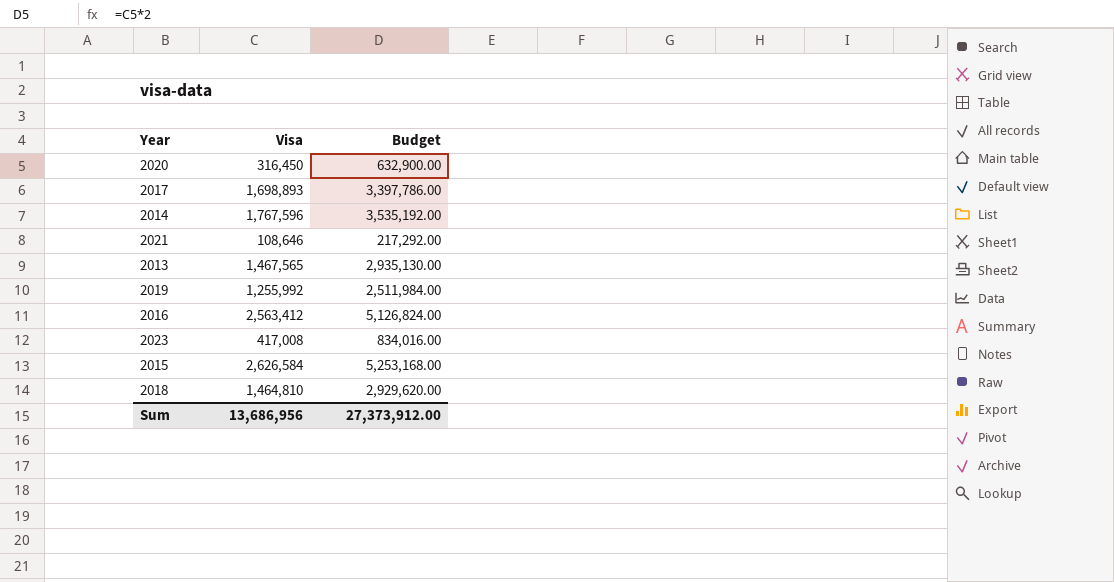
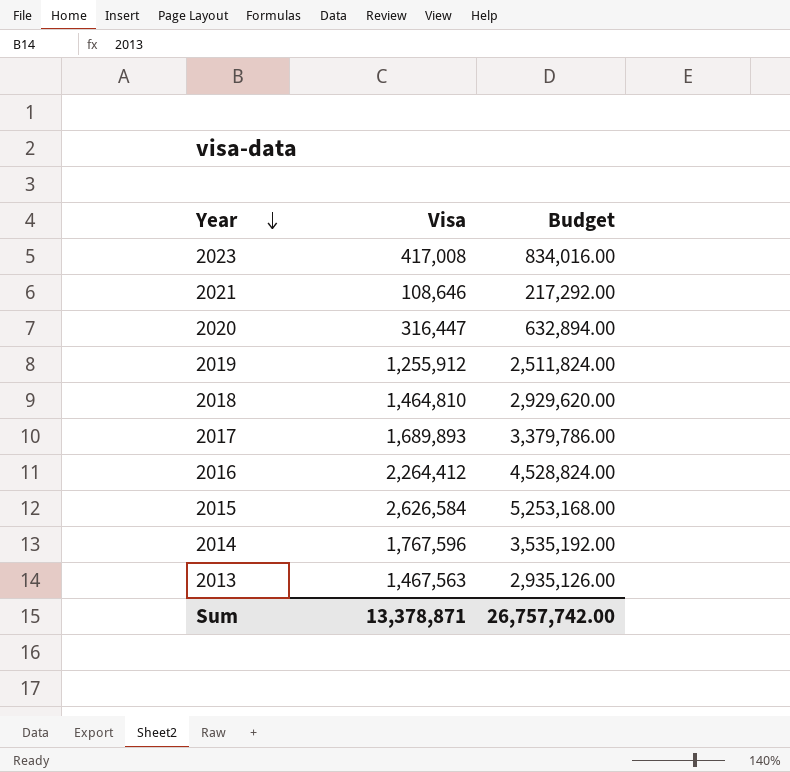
row order: none -> Year descending
2020 | Visa: 316,450 -> 316,447
2020 | Budget: 632,900.00 -> 632,894.00
2019 | Visa: 1,255,992 -> 1,255,912
2019 | Budget: 2,511,984.00 -> 2,511,824.00
2017 | Visa: 1,698,893 -> 1,689,893
2017 | Budget: 3,397,786.00 -> 3,379,786.00
2016 | Visa: 2,563,412 -> 2,264,412
2016 | Budget: 5,126,824.00 -> 4,528,824.00
2013 | Visa: 1,467,565 -> 1,467,563
2013 | Budget: 2,935,130.00 -> 2,935,126.00
Sum | Visa: 13,686,956 -> 13,378,871
Sum | Budget: 27,373,912.00 -> 26,757,742.00

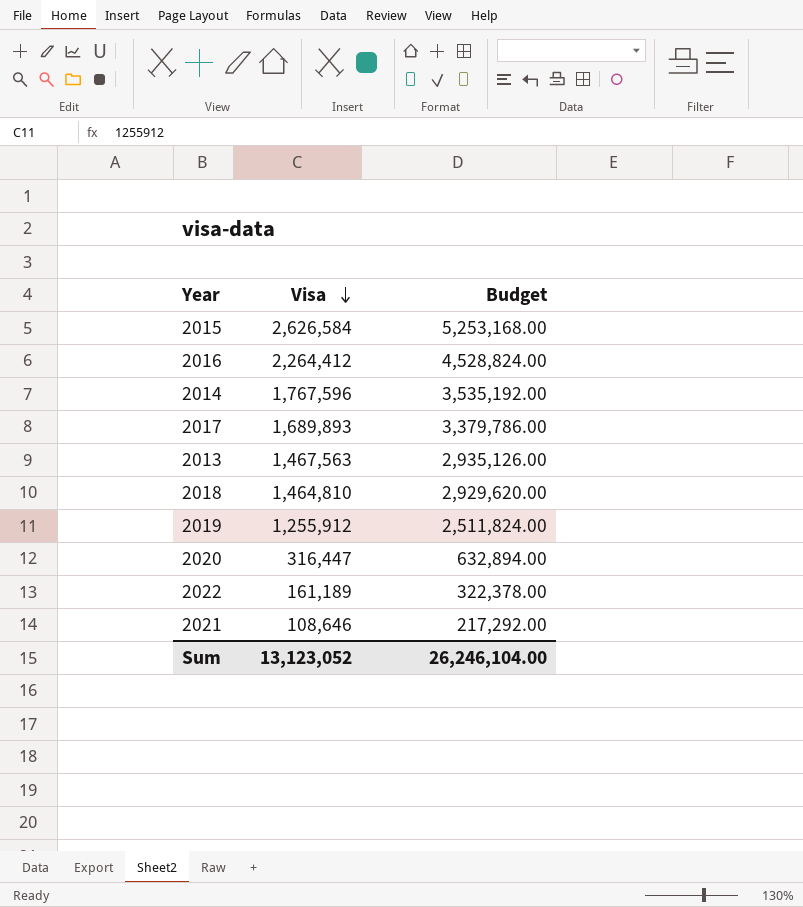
row order: Year descending -> Visa descending
row 2023: 417,008 | 834,016.00 -> none
row 2022: none -> 161,189 | 322,378.00
Sum | Visa: 13,378,871 -> 13,123,052
Sum | Budget: 26,757,742.00 -> 26,246,104.00

